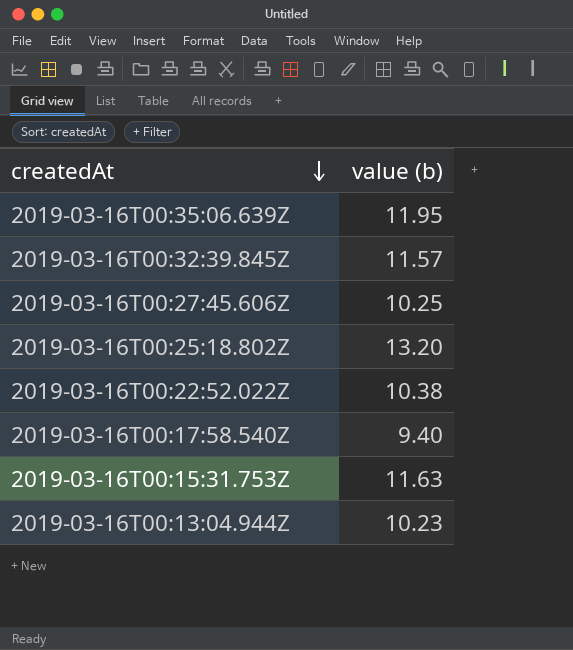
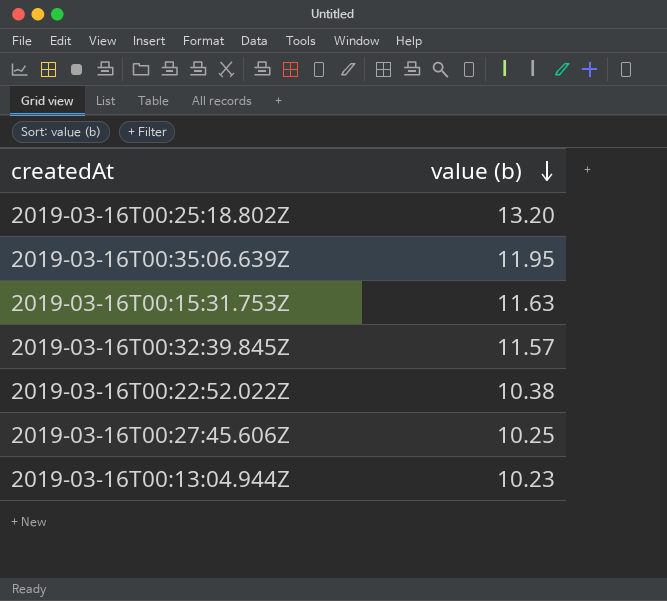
row order: createdAt descending -> value (b) descending
row 2019-03-16T00:17:58.540Z: 9.40 -> none

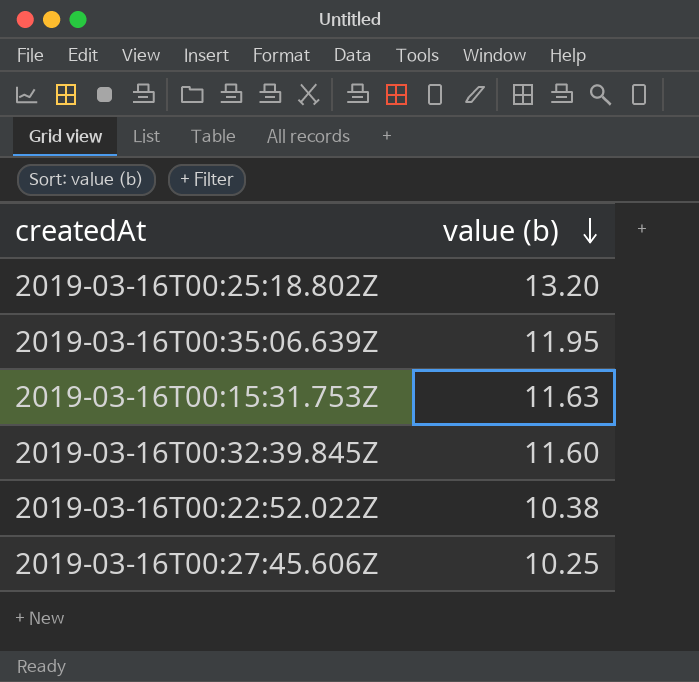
row 2019-03-16T00:13:04.944Z: 10.23 -> none
2019-03-16T00:32:39.845Z | value (b): 11.57 -> 11.60

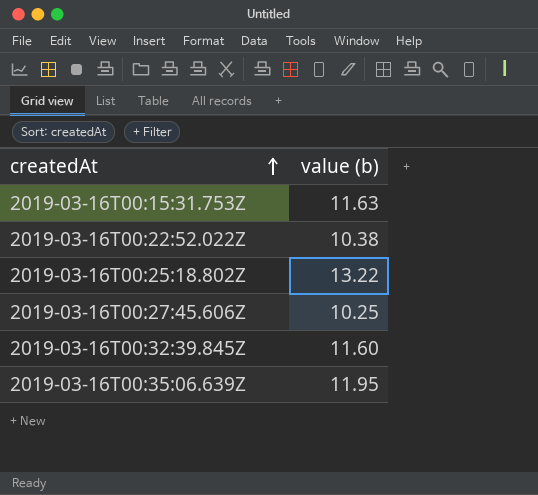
row order: value (b) descending -> createdAt ascending
2019-03-16T00:25:18.802Z | value (b): 13.20 -> 13.22

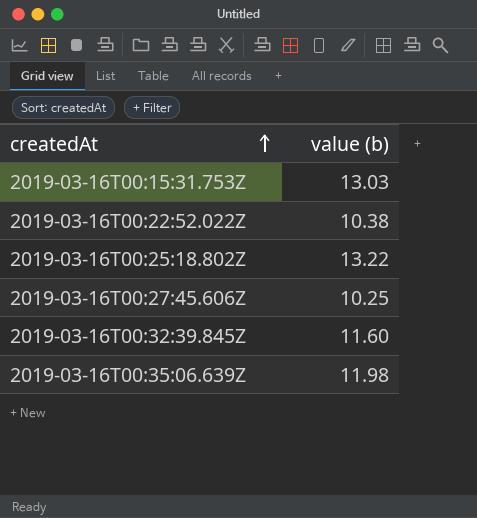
2019-03-16T00:15:31.753Z | value (b): 11.63 -> 13.03
2019-03-16T00:35:06.639Z | value (b): 11.95 -> 11.98

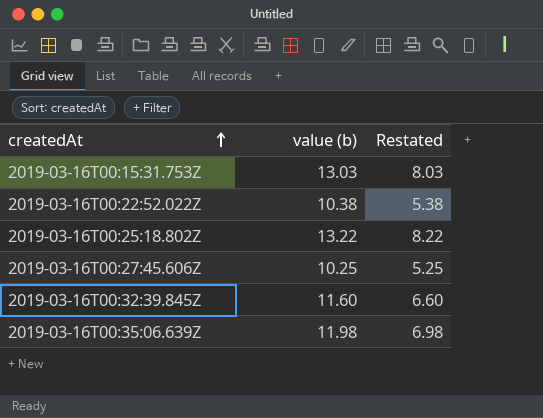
column Restated | formula: none -> [value (b)] - 5

